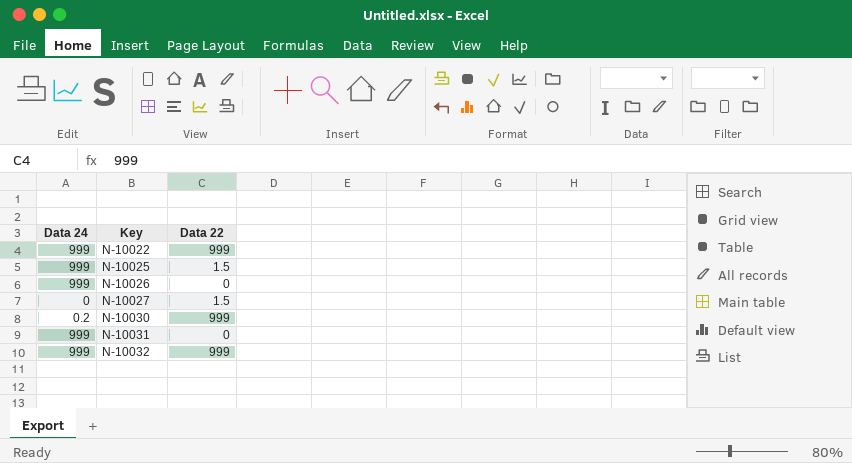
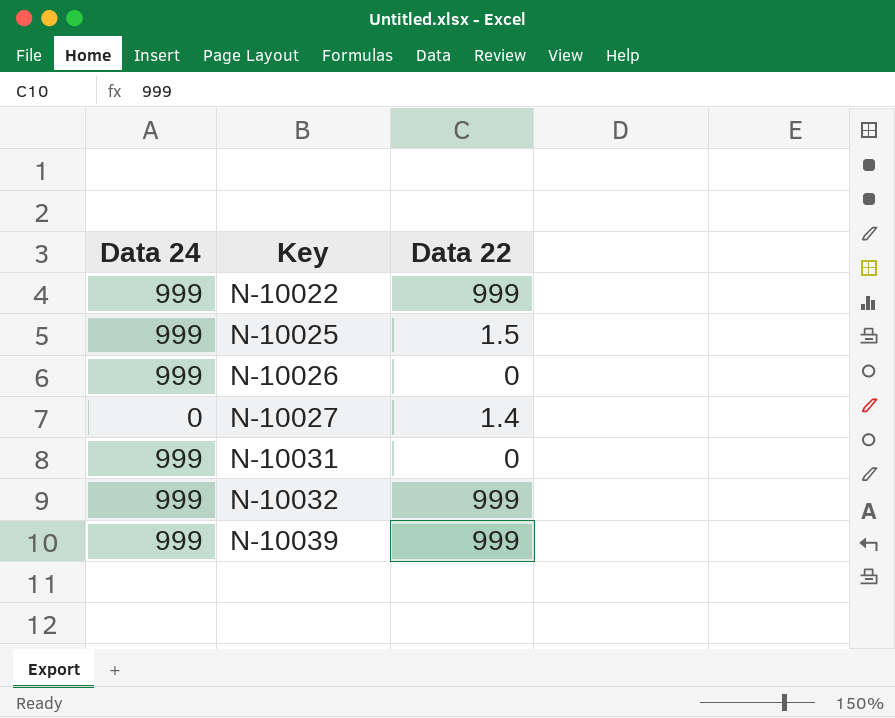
row N-10030: 0.2 | 999 -> none
N-10027 | Data 22: 1.5 -> 1.4
row N-10039: none -> 999 | 999

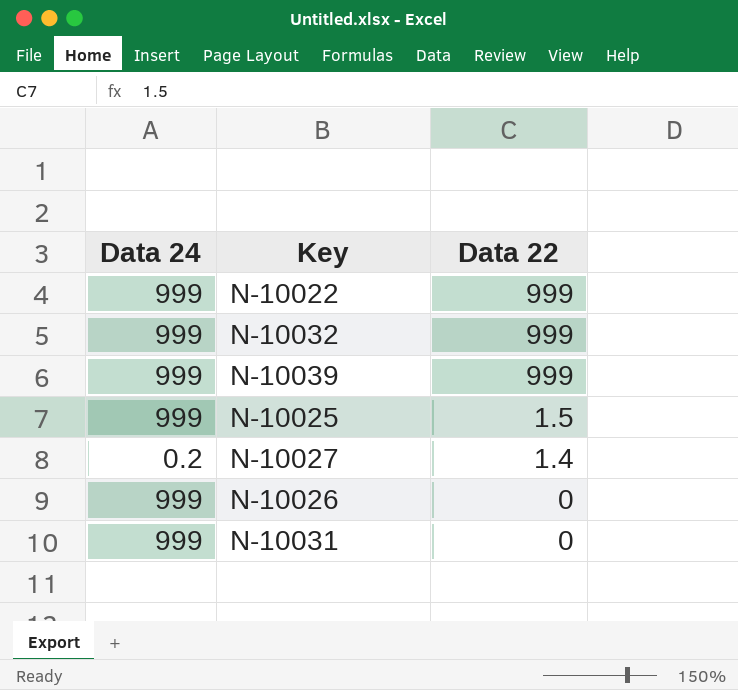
row order: Key ascending -> Data 22 descending
N-10027 | Data 24: 0 -> 0.2

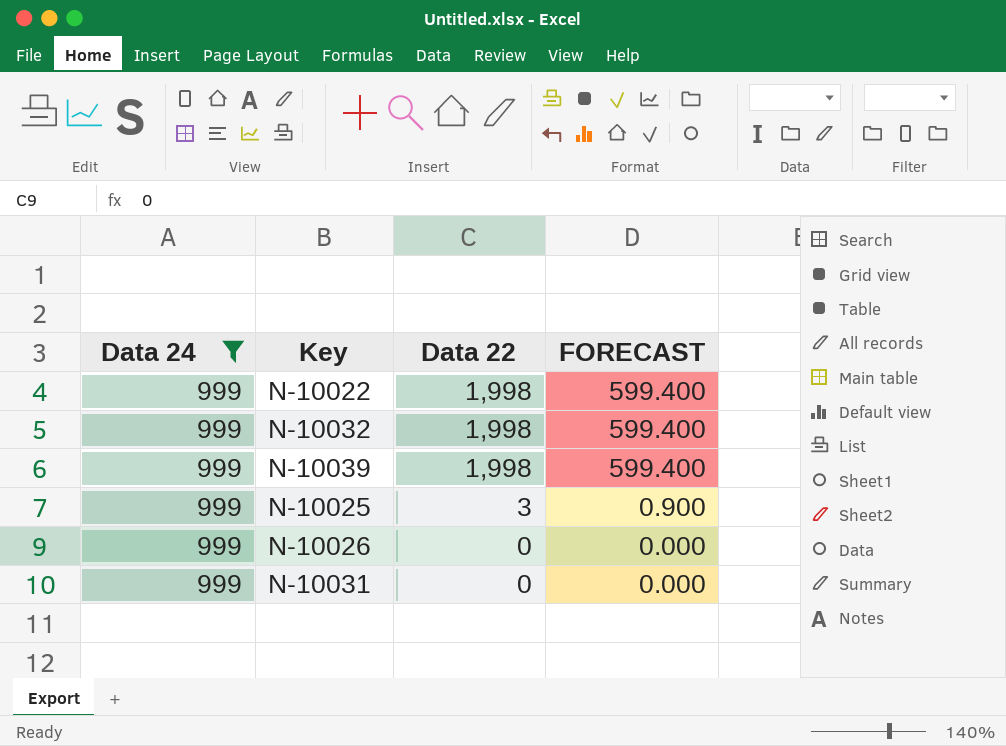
filter: none -> Data 24 = 999
column FORECAST | formula: none -> [Data 22] * 0.3
N-10022 | Data 22: 999 -> 1,998
N-10032 | Data 22: 999 -> 1,998
N-10039 | Data 22: 999 -> 1,998
N-10025 | Data 22: 1.5 -> 3

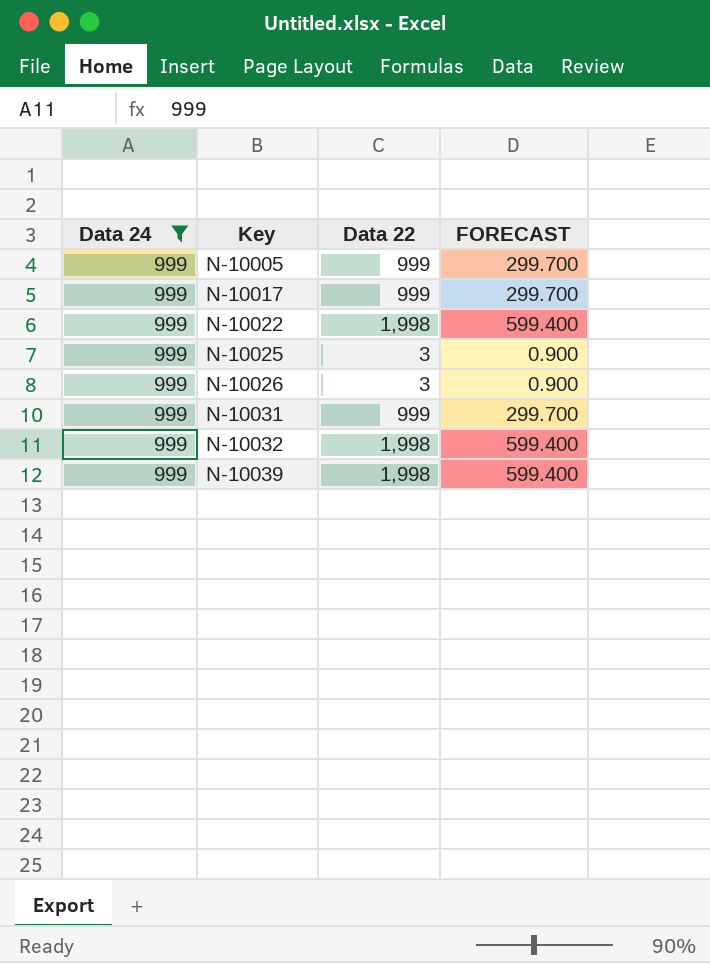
row order: Data 22 descending -> Key ascending
row N-10005: none -> 999 | 999 | 299.700
row N-10017: none -> 999 | 999 | 299.700
N-10026 | Data 22: 0 -> 3
N-10026 | FORECAST: 0.000 -> 0.900
N-10031 | Data 22: 0 -> 999
N-10031 | FORECAST: 0.000 -> 299.700

